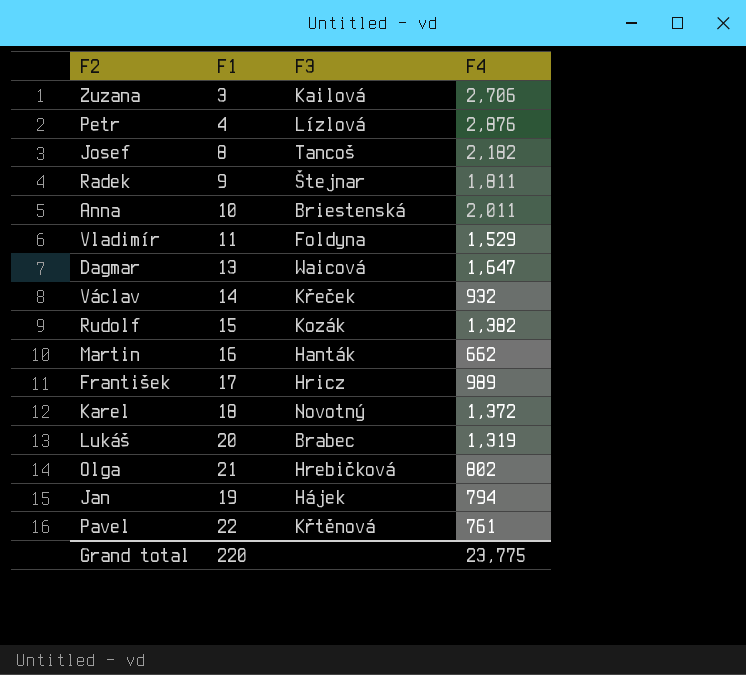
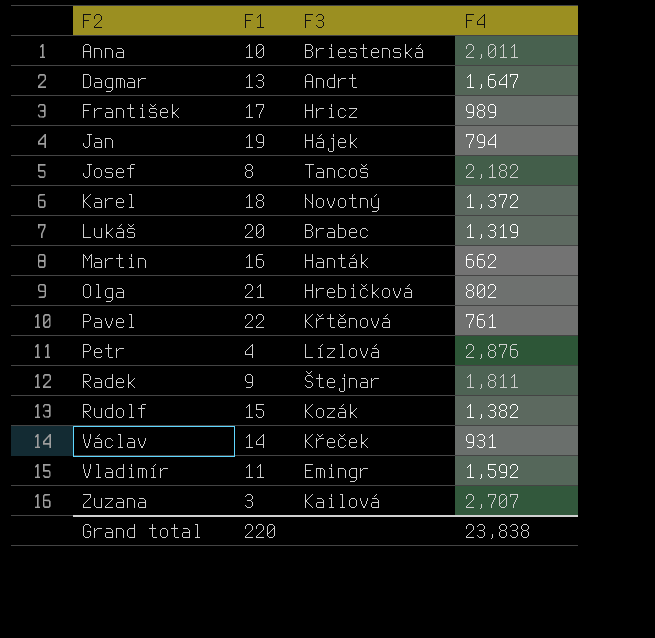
row order: none -> F2 ascending
Dagmar | F3: Waicová -> Andrt
Václav | F4: 932 -> 931
Vladimír | F3: Foldyna -> Emingr
Vladimír | F4: 1,529 -> 1,592
Zuzana | F4: 2,706 -> 2,707
Grand total | F4: 23,775 -> 23,838

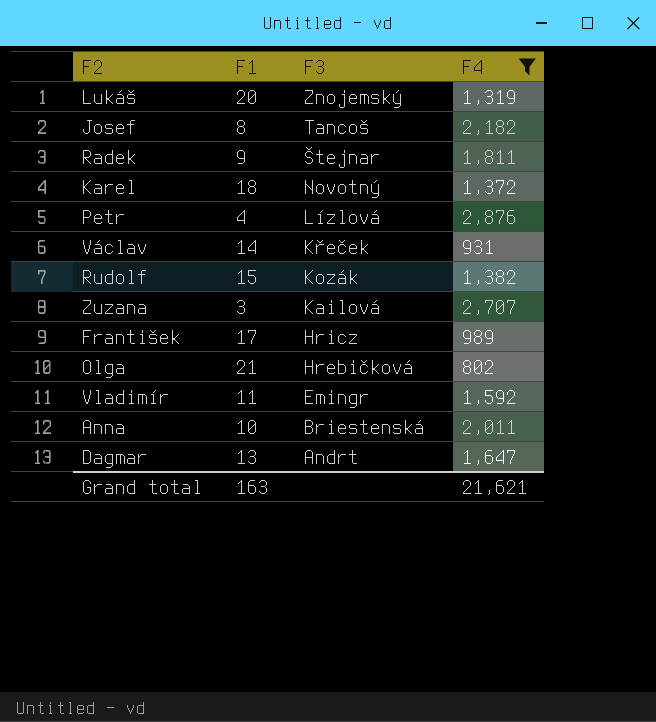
filter: none -> F4 >= 802
row order: F2 ascending -> F3 descending
Lukáš | F3: Brabec -> Znojemský
Grand total | F1: 220 -> 163
Grand total | F4: 23,838 -> 21,621

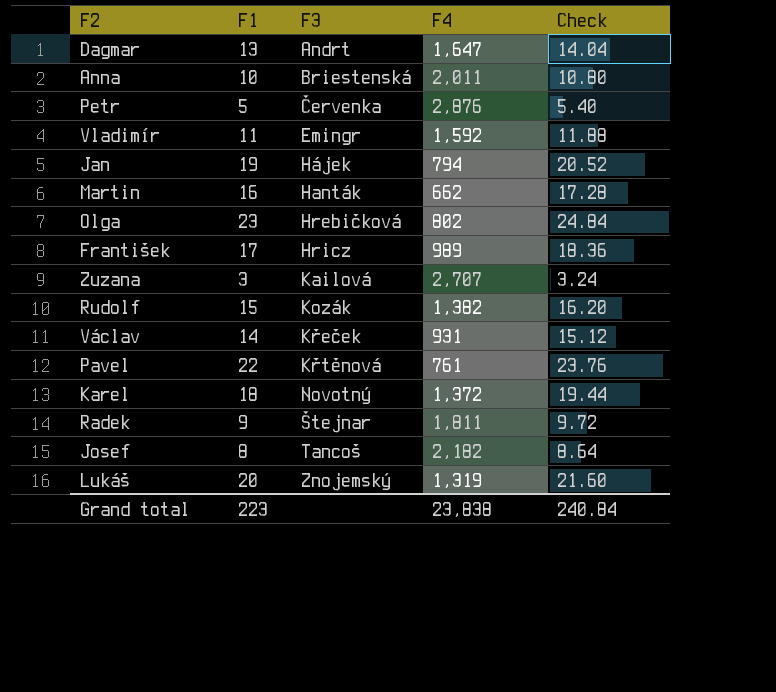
filter: F4 >= 802 -> none
row order: F3 descending -> F3 ascending
column Check | formula: none -> [F1] * 1.08
Petr | F1: 4 -> 5
Petr | F3: Lízlová -> Červenka
Olga | F1: 21 -> 23
Grand total | F1: 163 -> 223
Grand total | F4: 21,621 -> 23,838

